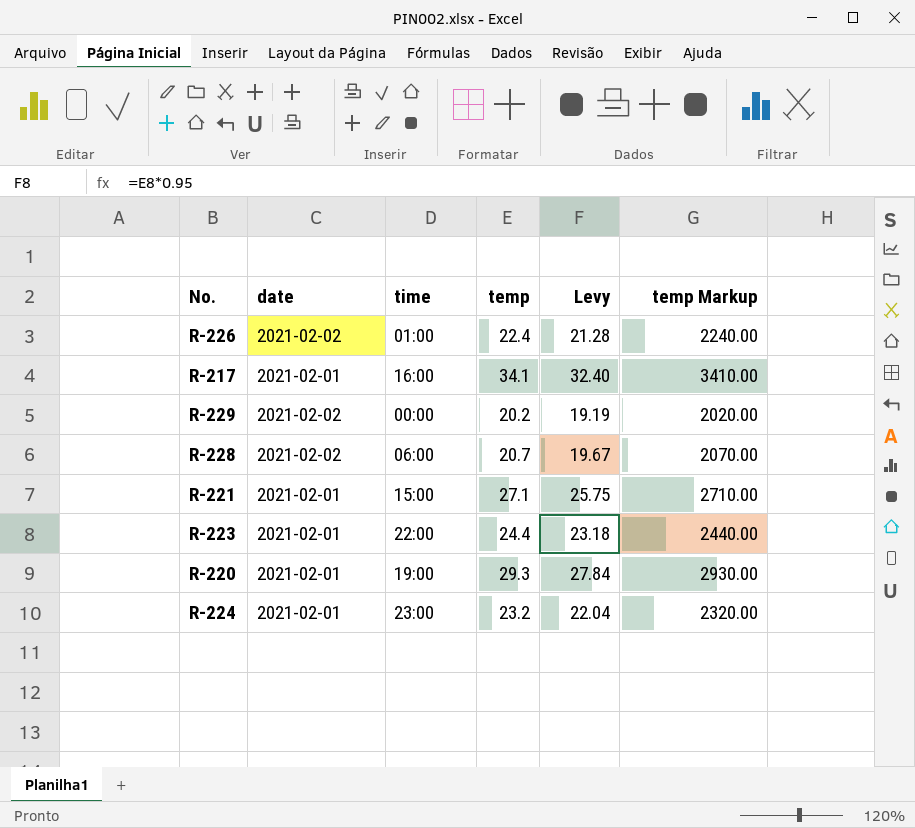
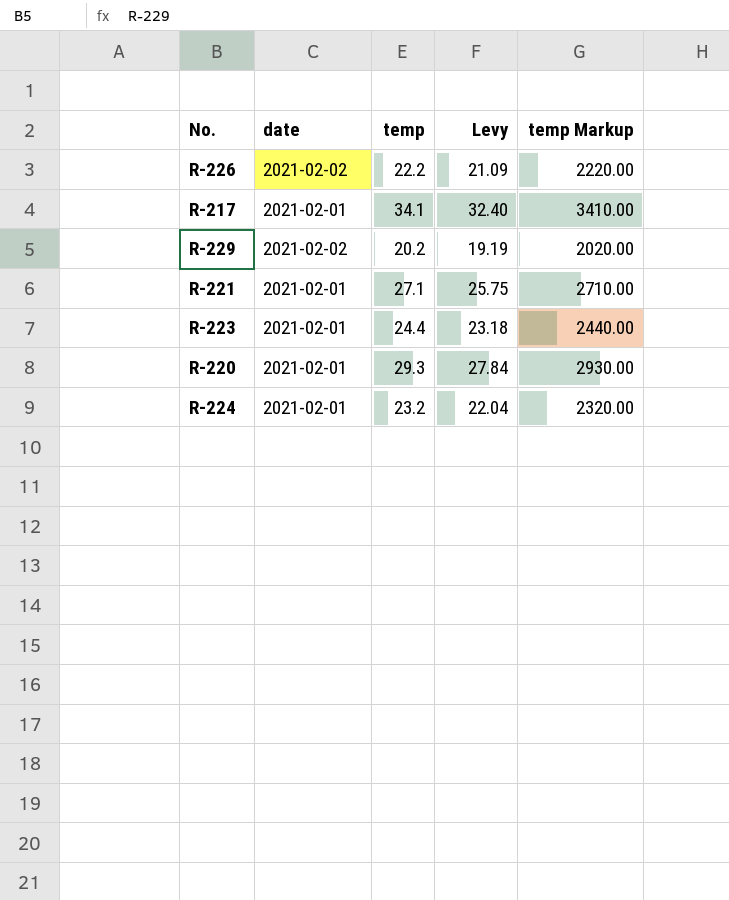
column time | position: 3 -> none
row R-228: 2021-02-02 | 06:00 | 20.7 | 19.67 | 2070.00 -> none
R-226 | temp: 22.4 -> 22.2
R-226 | Levy: 21.28 -> 21.09
R-226 | temp Markup: 2240.00 -> 2220.00

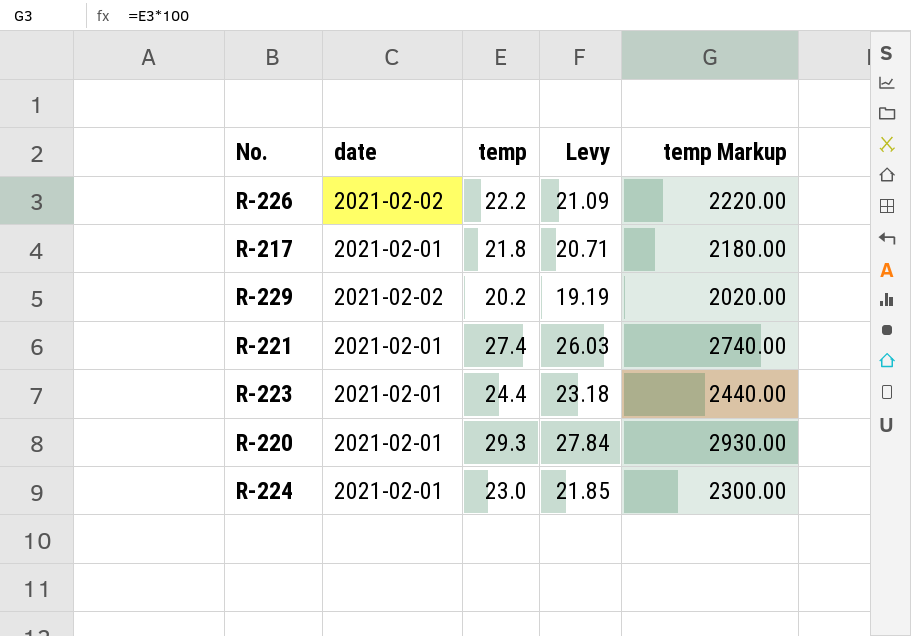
R-217 | temp: 34.1 -> 21.8
R-217 | Levy: 32.40 -> 20.71
R-217 | temp Markup: 3410.00 -> 2180.00
R-221 | temp: 27.1 -> 27.4
R-221 | Levy: 25.75 -> 26.03
R-221 | temp Markup: 2710.00 -> 2740.00
R-224 | temp: 23.2 -> 23.0
R-224 | Levy: 22.04 -> 21.85
R-224 | temp Markup: 2320.00 -> 2300.00

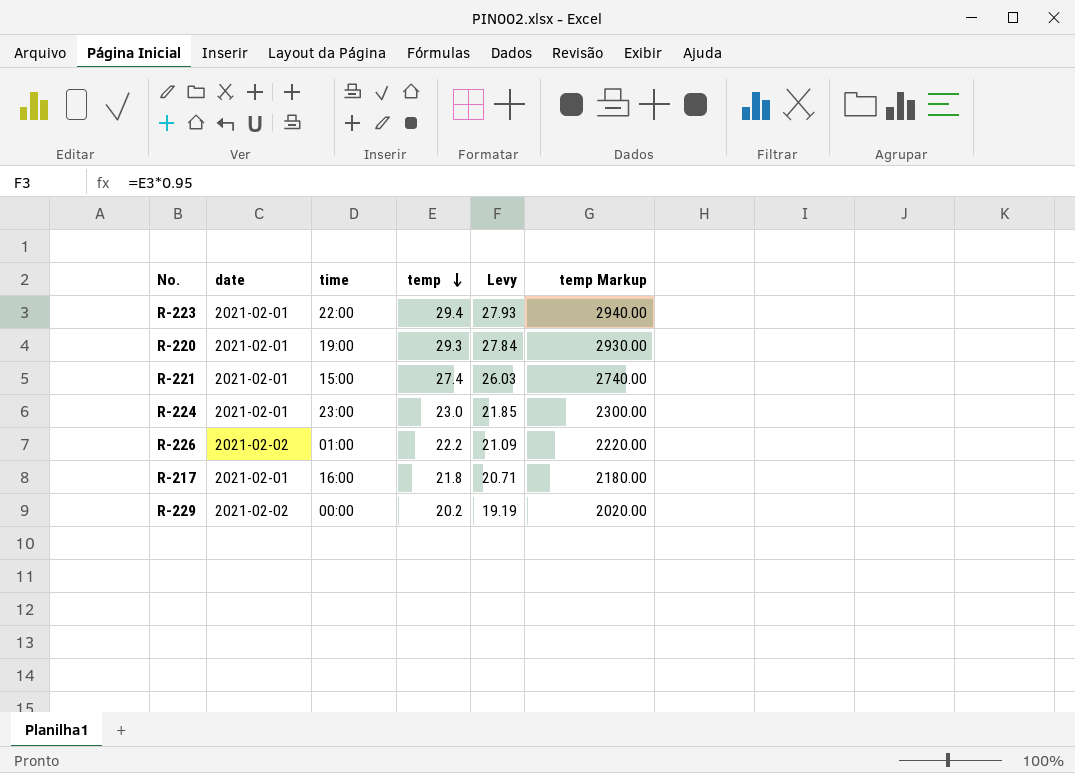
row order: none -> temp descending
column time | position: none -> 3
R-223 | temp: 24.4 -> 29.4
R-223 | Levy: 23.18 -> 27.93
R-223 | temp Markup: 2440.00 -> 2940.00

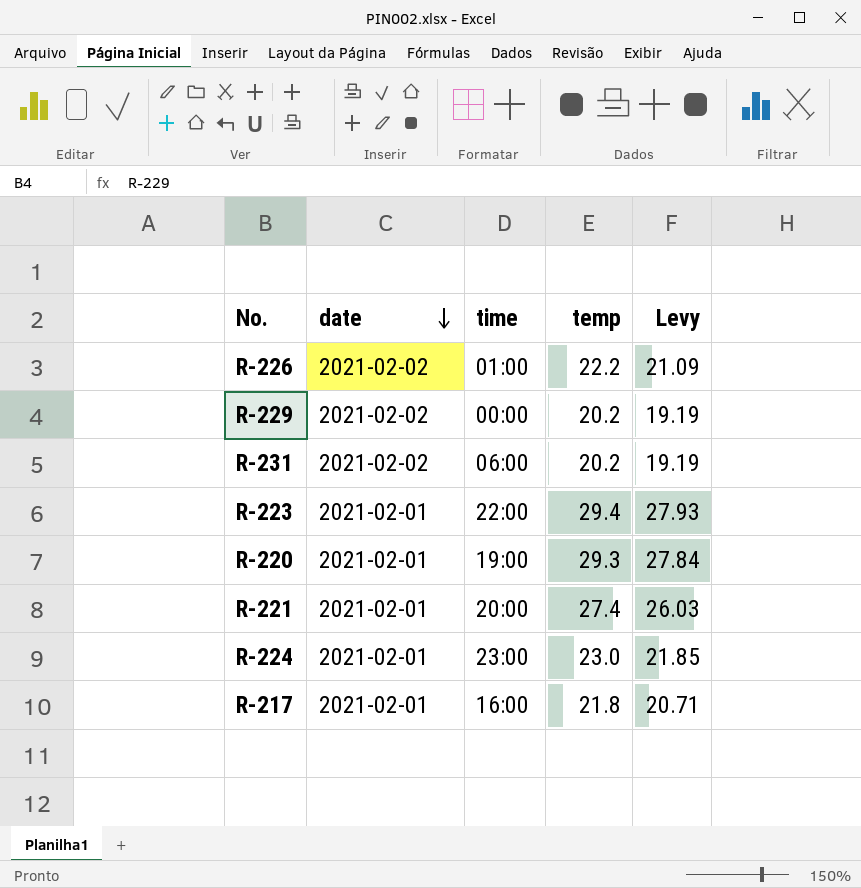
row order: temp descending -> date descending
column temp Markup | formula: [temp] * 100 -> none
row R-231: none -> 2021-02-02 | 06:00 | 20.2 | 19.19
R-221 | time: 15:00 -> 20:00

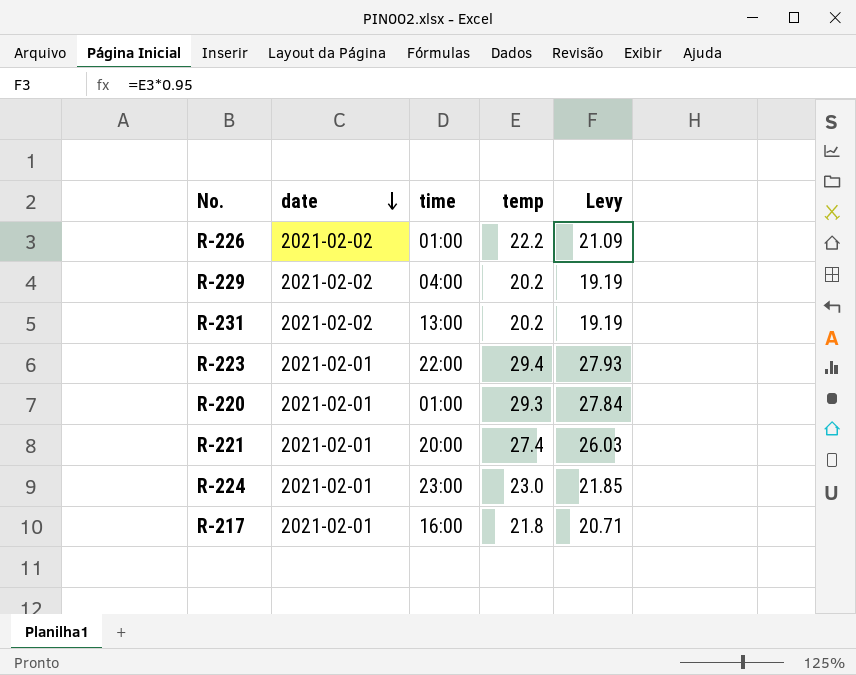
R-229 | time: 00:00 -> 04:00
R-231 | time: 06:00 -> 13:00
R-220 | time: 19:00 -> 01:00

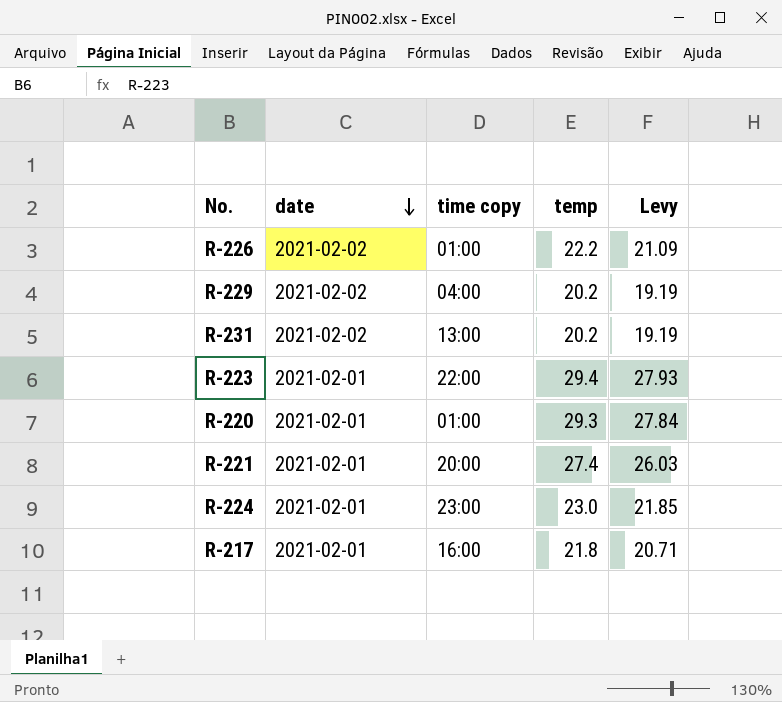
column name: time -> time copy

